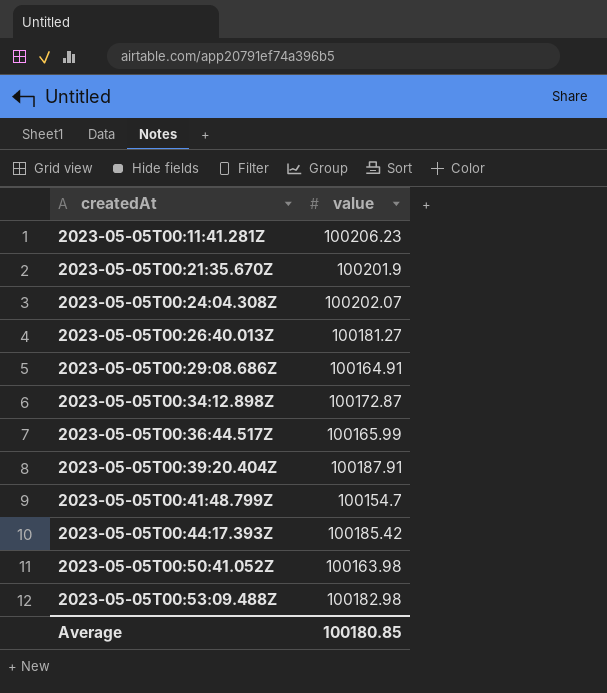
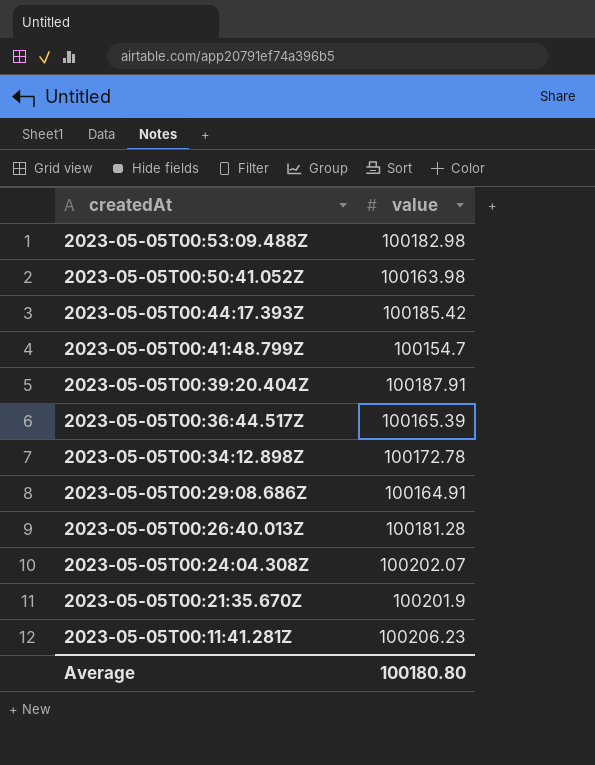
row order: createdAt ascending -> createdAt descending
2023-05-05T00:36:44.517Z | value: 100165.99 -> 100165.39
2023-05-05T00:34:12.898Z | value: 100172.87 -> 100172.78
2023-05-05T00:26:40.013Z | value: 100181.27 -> 100181.28
Average | value: 100180.85 -> 100180.80

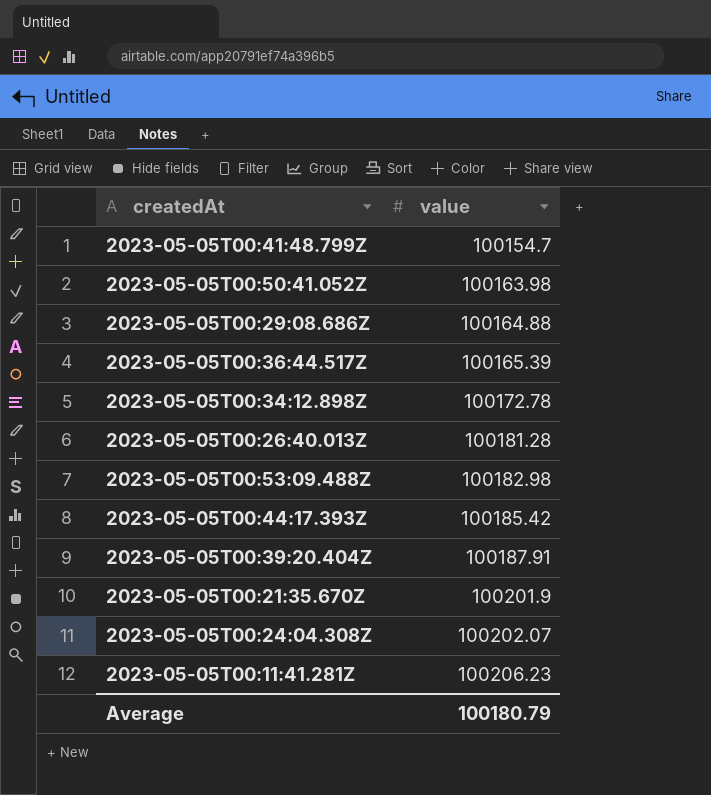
row order: createdAt descending -> value ascending
2023-05-05T00:29:08.686Z | value: 100164.91 -> 100164.88
Average | value: 100180.80 -> 100180.79

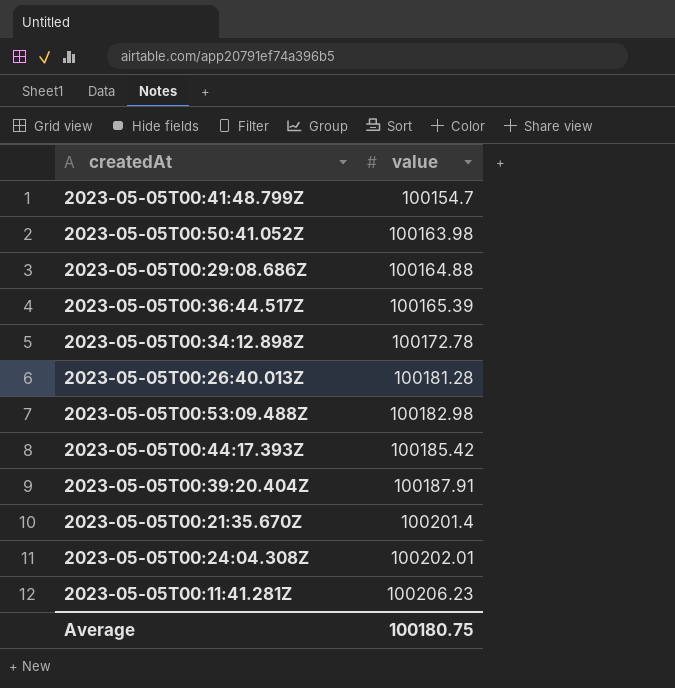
2023-05-05T00:21:35.670Z | value: 100201.9 -> 100201.4
2023-05-05T00:24:04.308Z | value: 100202.07 -> 100202.01
Average | value: 100180.79 -> 100180.75

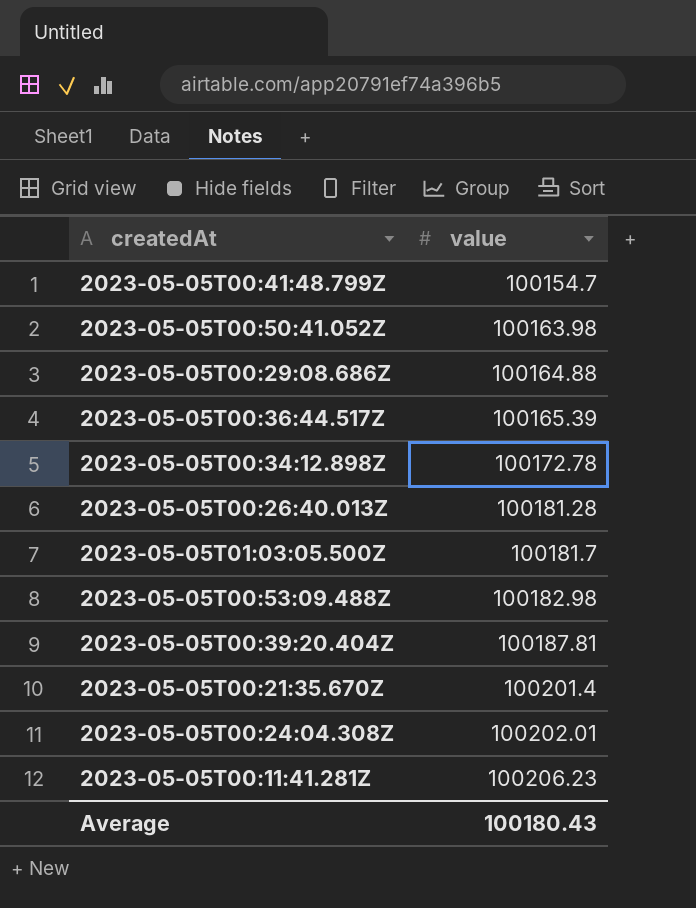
row 2023-05-05T00:44:17.393Z: 100185.42 -> none
row 2023-05-05T01:03:05.500Z: none -> 100181.7
2023-05-05T00:39:20.404Z | value: 100187.91 -> 100187.81
Average | value: 100180.75 -> 100180.43

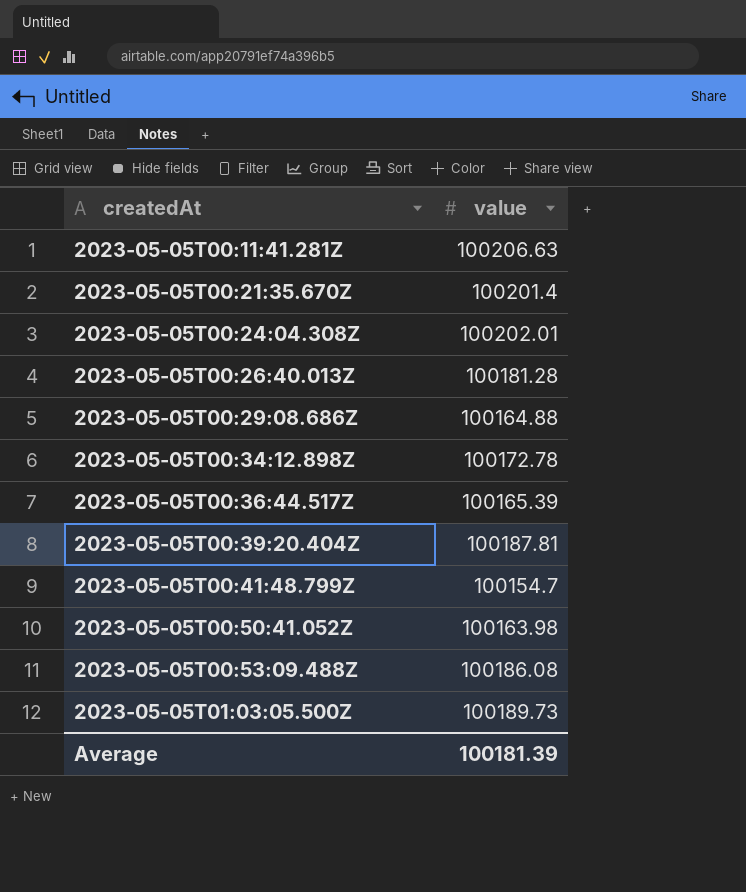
row order: value ascending -> createdAt ascending
2023-05-05T00:11:41.281Z | value: 100206.23 -> 100206.63
2023-05-05T00:53:09.488Z | value: 100182.98 -> 100186.08
2023-05-05T01:03:05.500Z | value: 100181.7 -> 100189.73
Average | value: 100180.43 -> 100181.39

